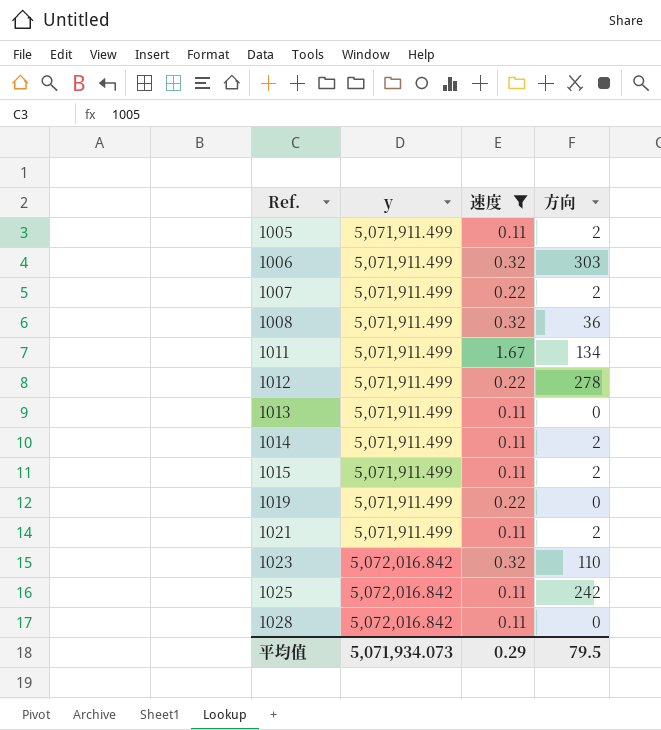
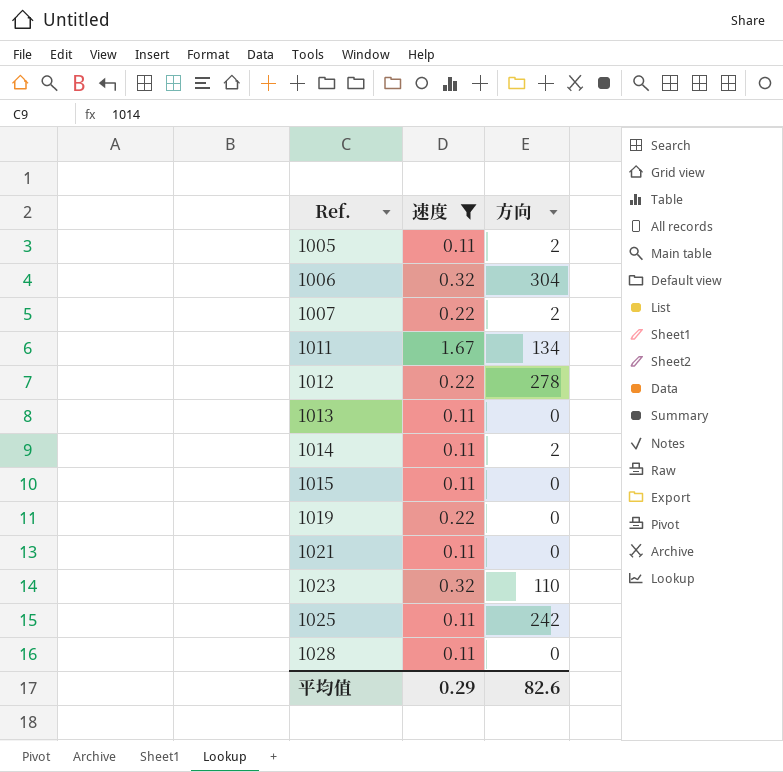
column y | position: 2 -> none
row 1008: 5,071,911.499 | 0.32 | 36 -> none
1006 | 方向: 303 -> 304
1015 | 方向: 2 -> 0
1021 | 方向: 2 -> 0
平均值 | 方向: 79.5 -> 82.6

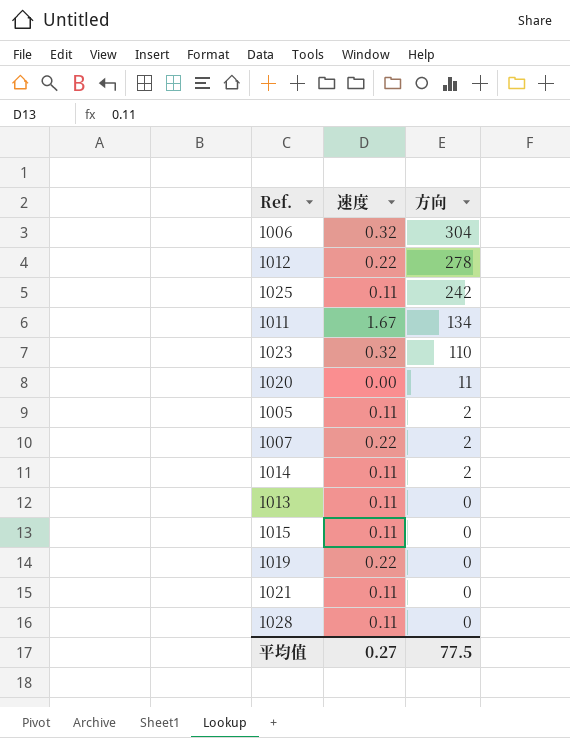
filter: 速度 != 0.00 -> none
row order: Ref. ascending -> 方向 descending
平均值 | 速度: 0.29 -> 0.27
平均值 | 方向: 82.6 -> 77.5

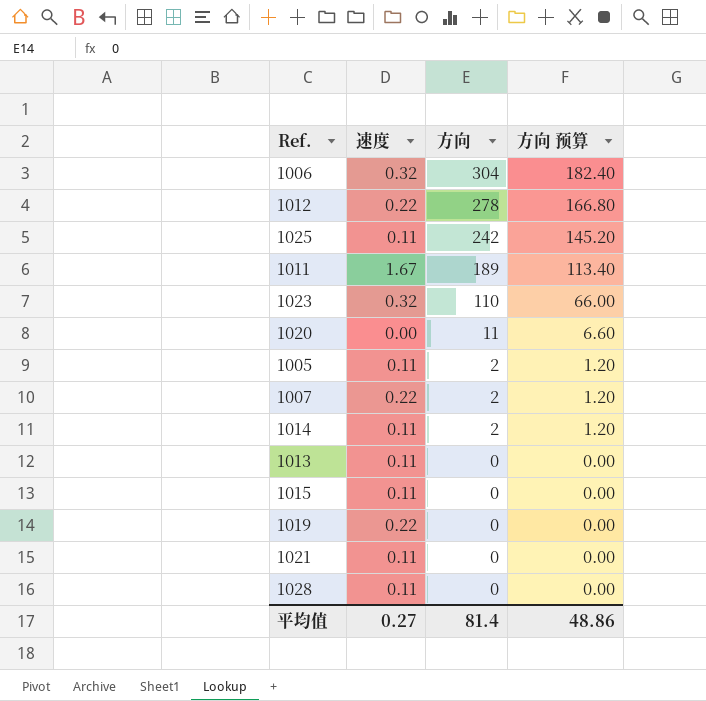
column 方向 预算 | formula: none -> [方向] * 0.6
1011 | 方向: 134 -> 189
平均值 | 方向: 77.5 -> 81.4

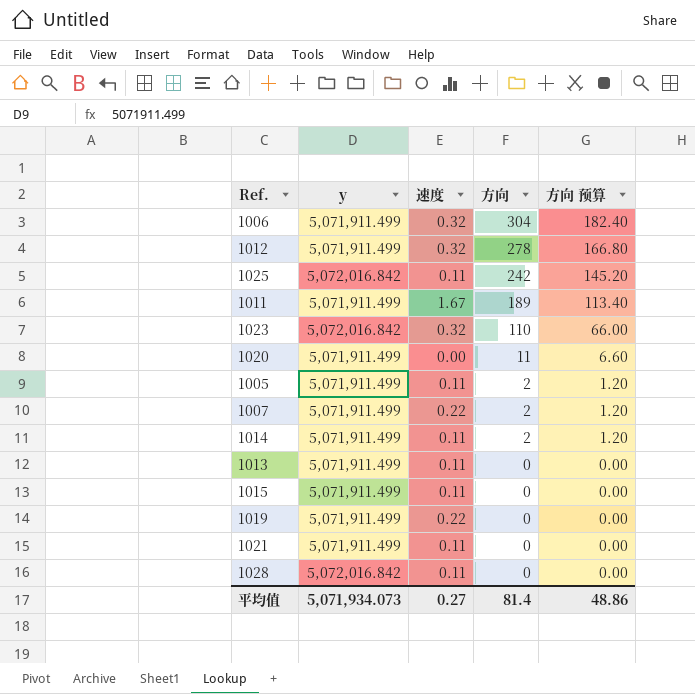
column y | position: none -> 2
1012 | 速度: 0.22 -> 0.32

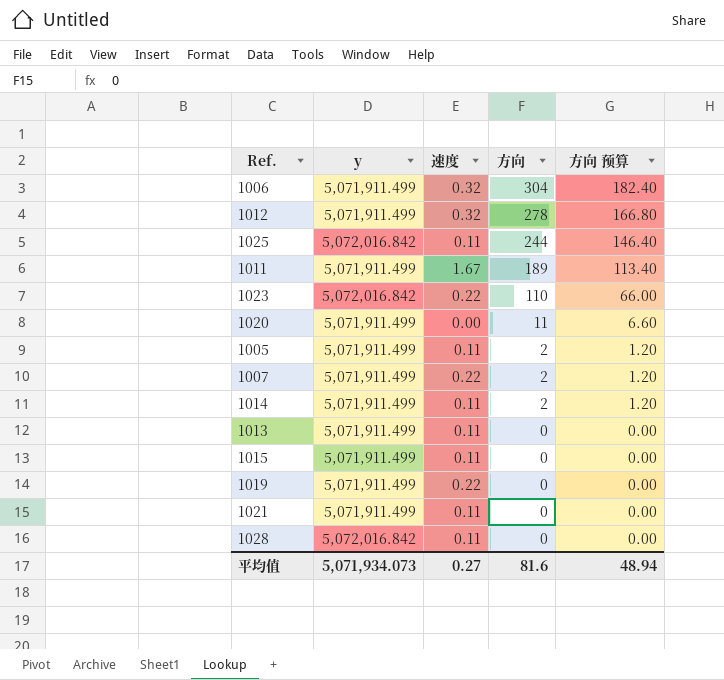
1025 | 方向: 242 -> 244
1025 | 方向 预算: 145.20 -> 146.40
1023 | 速度: 0.32 -> 0.22
平均值 | 方向: 81.4 -> 81.6
平均值 | 方向 预算: 48.86 -> 48.94

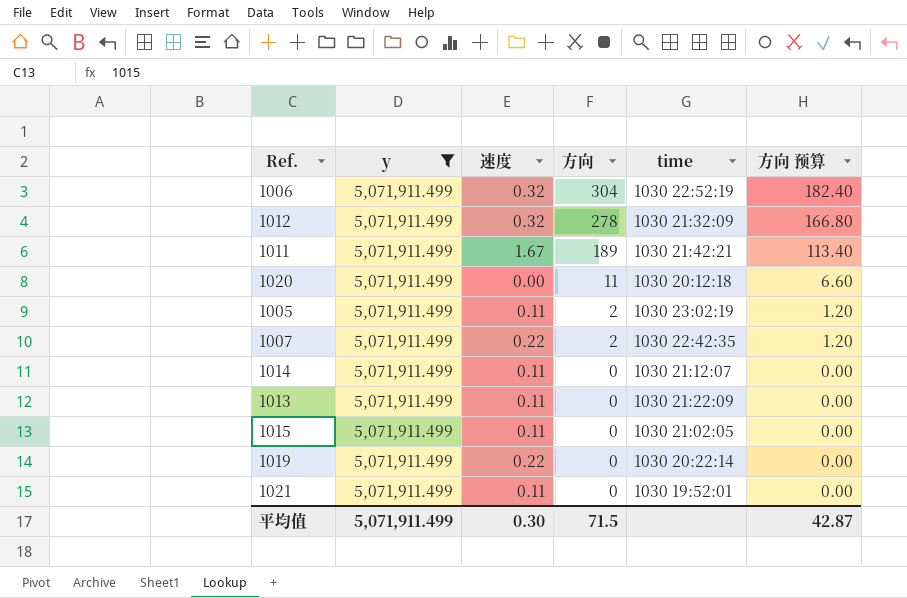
filter: none -> y = 5,071,911.499
column time | position: none -> 5
1014 | 方向: 2 -> 0
1014 | 方向 预算: 1.20 -> 0.00
平均值 | y: 5,071,934.073 -> 5,071,911.499
平均值 | 速度: 0.27 -> 0.30
平均值 | 方向: 81.6 -> 71.5
平均值 | 方向 预算: 48.94 -> 42.87

